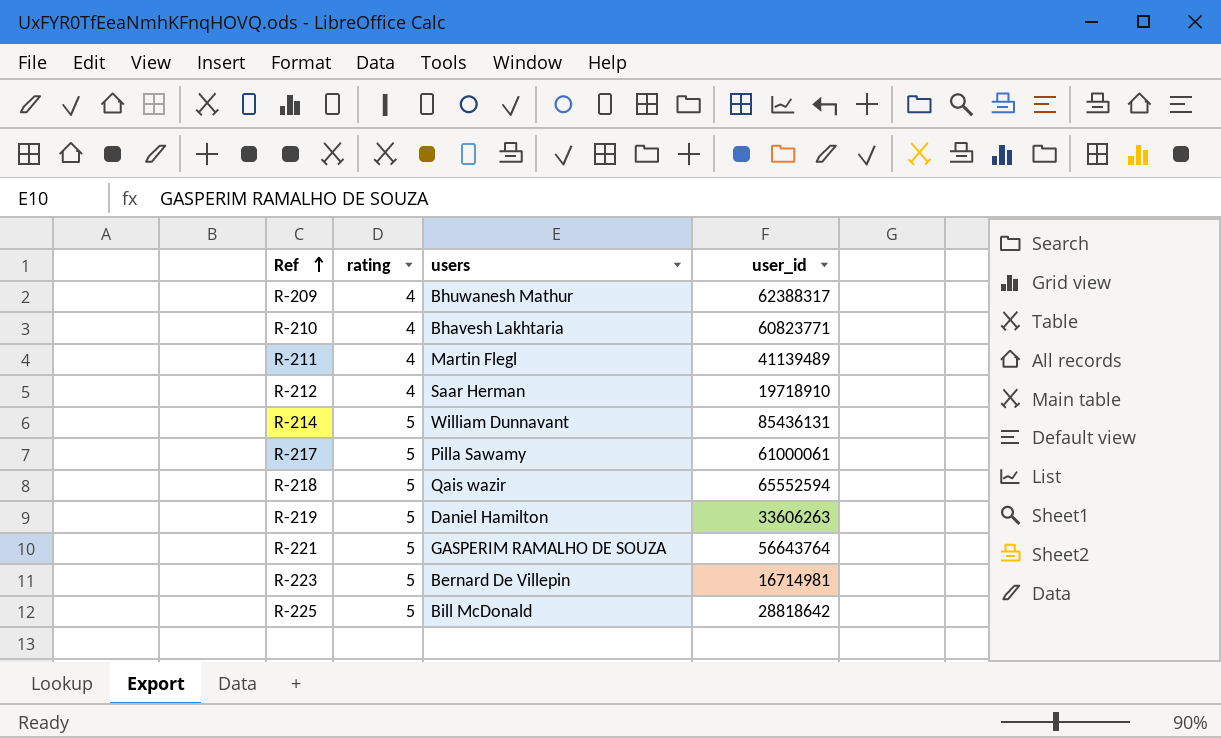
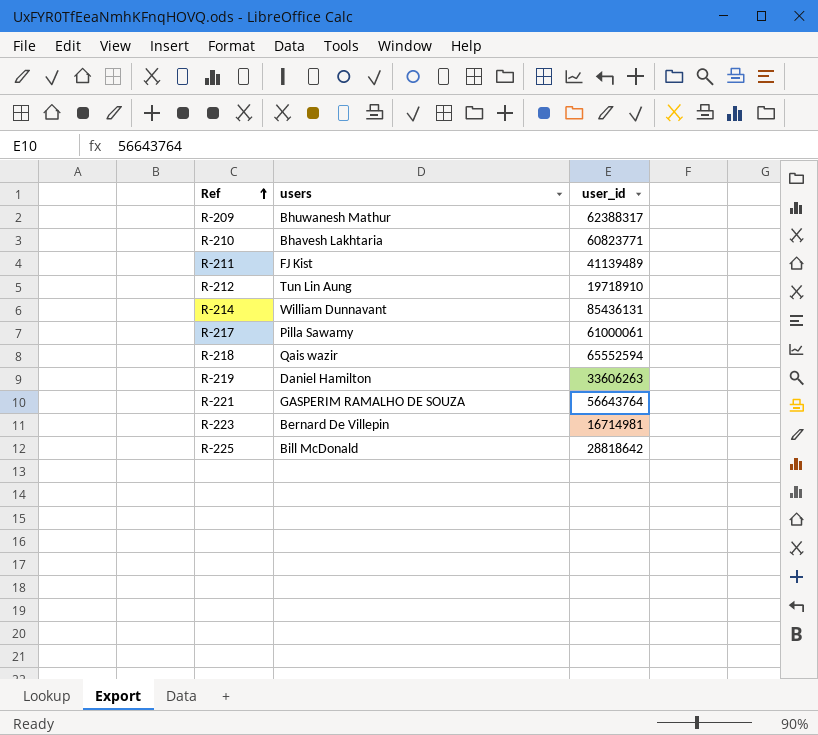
column rating | position: 2 -> none
R-211 | users: Martin Flegl -> FJ Kist
R-212 | users: Saar Herman -> Tun Lin Aung

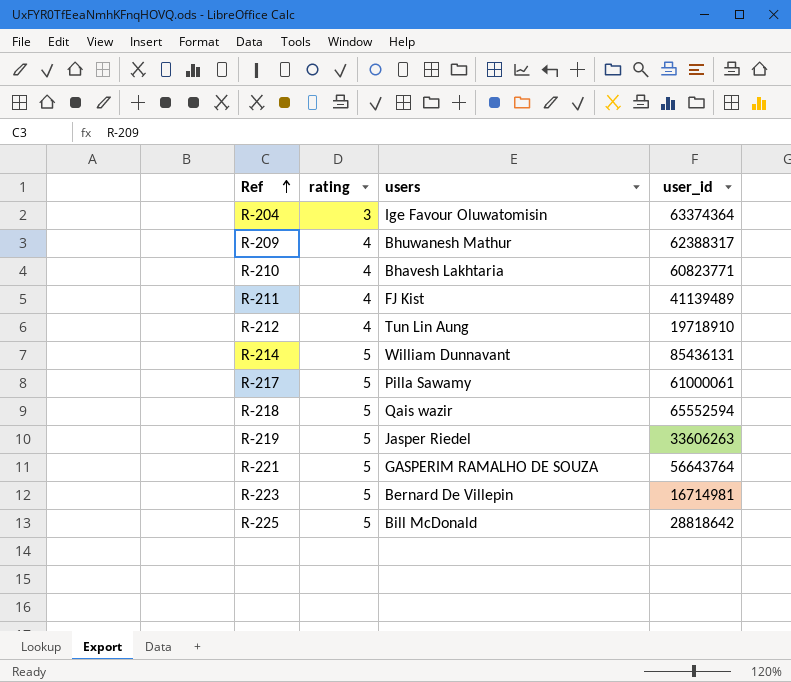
column rating | position: none -> 2
row R-204: none -> 3 | Ige Favour Oluwatomisin | 63374364
R-219 | users: Daniel Hamilton -> Jasper Riedel

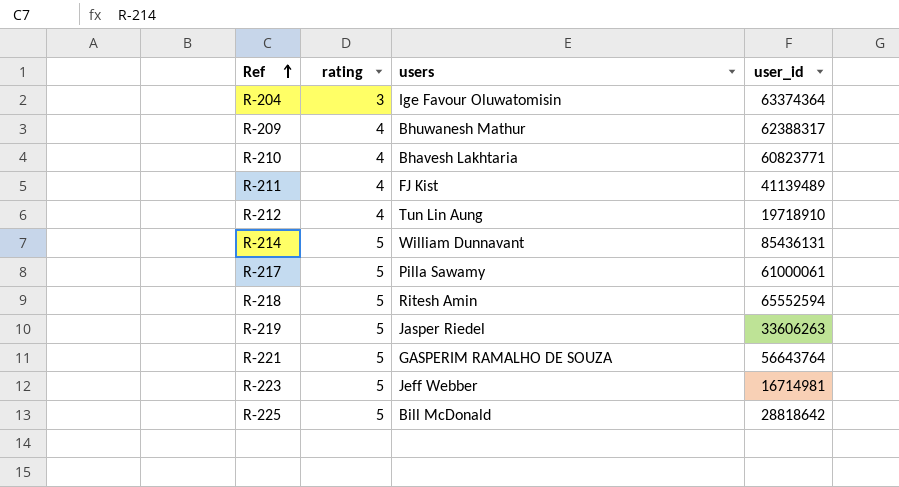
R-218 | users: Qais wazir -> Ritesh Amin
R-223 | users: Bernard De Villepin -> Jeff Webber

